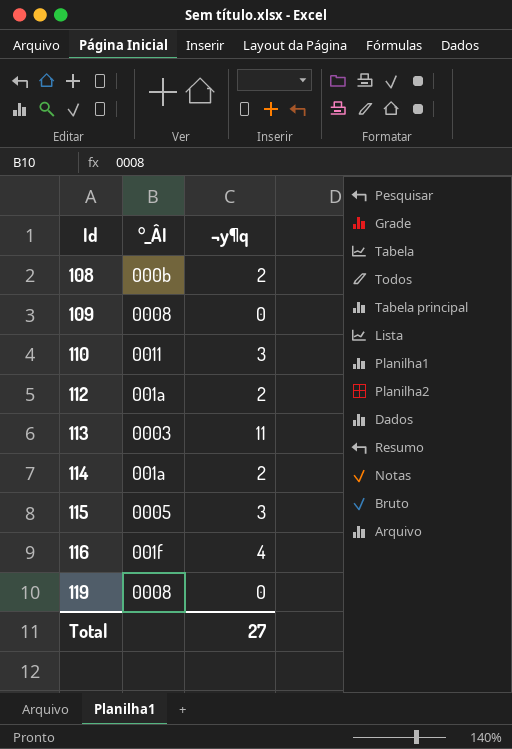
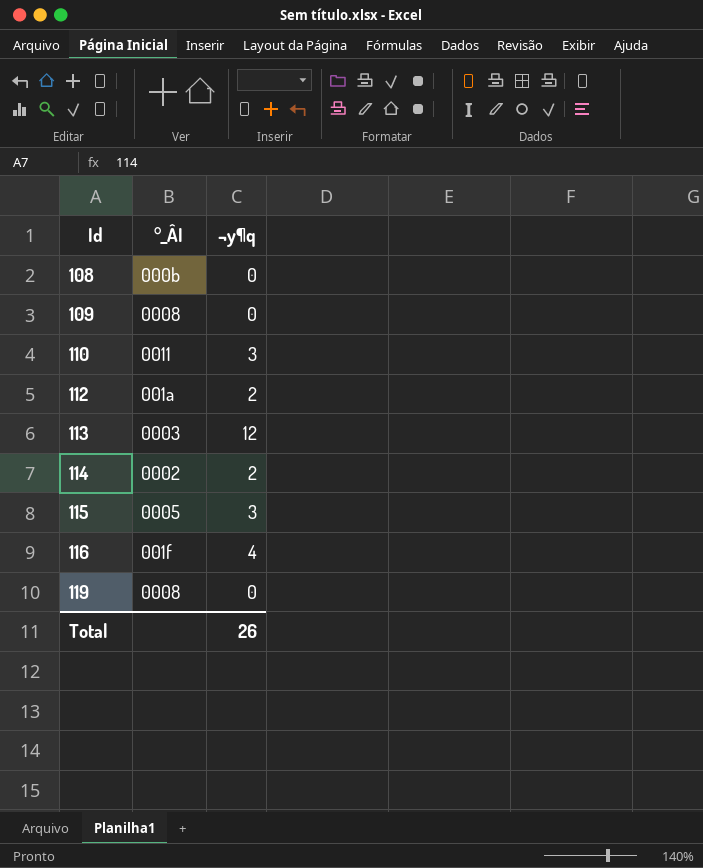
108 | ¬y¶q: 2 -> 0
113 | ¬y¶q: 11 -> 12
114 | °_ÂI: 001a -> 0002
Total | ¬y¶q: 27 -> 26

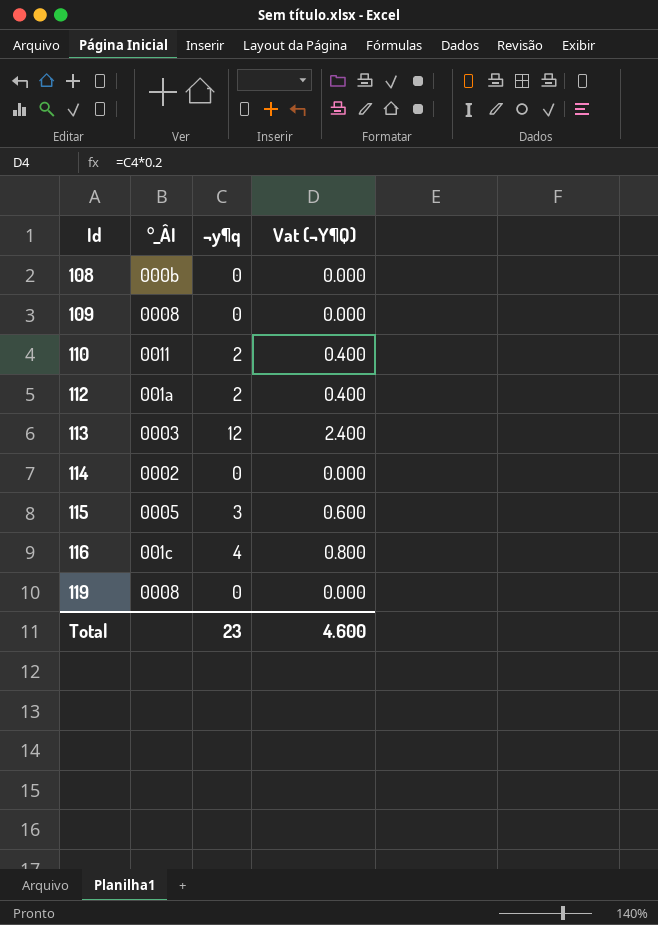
column Vat (¬Y¶Q) | formula: none -> [¬y¶q] * 0.2
110 | ¬y¶q: 3 -> 2
114 | ¬y¶q: 2 -> 0
116 | °_ÂI: 001f -> 001c
Total | ¬y¶q: 26 -> 23

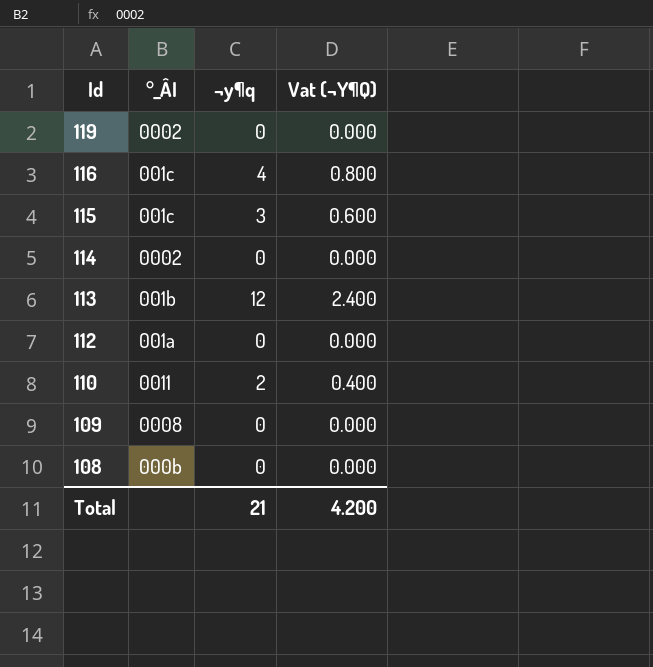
row order: Id ascending -> Id descending
119 | °_ÂI: 0008 -> 0002
115 | °_ÂI: 0005 -> 001c
113 | °_ÂI: 0003 -> 001b
112 | ¬y¶q: 2 -> 0
112 | Vat (¬Y¶Q): 0.400 -> 0.000
Total | ¬y¶q: 23 -> 21
Total | Vat (¬Y¶Q): 4.600 -> 4.200

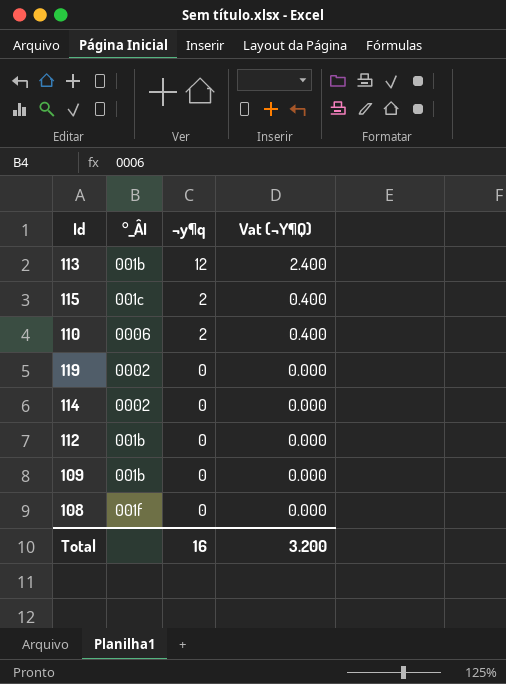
row order: Id descending -> ¬y¶q descending
row 116: 001c | 4 | 0.800 -> none
115 | ¬y¶q: 3 -> 2
115 | Vat (¬Y¶Q): 0.600 -> 0.400
110 | °_ÂI: 0011 -> 0006
112 | °_ÂI: 001a -> 001b
109 | °_ÂI: 0008 -> 001b
108 | °_ÂI: 000b -> 001f
Total | ¬y¶q: 21 -> 16
Total | Vat (¬Y¶Q): 4.200 -> 3.200

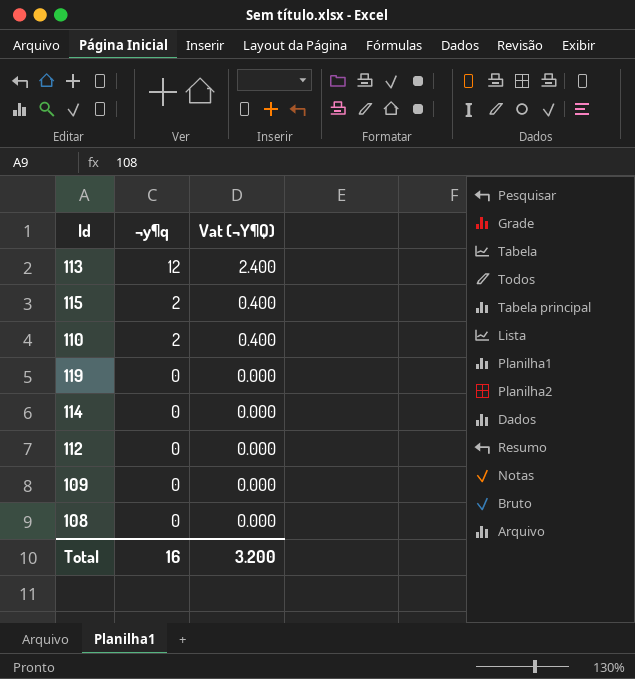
column °_ÂI | position: 2 -> none

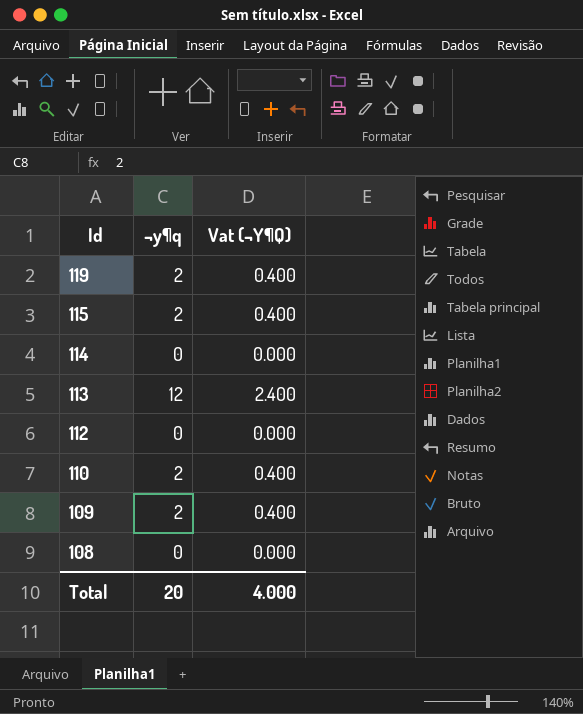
row order: ¬y¶q descending -> Id descending
119 | ¬y¶q: 0 -> 2
119 | Vat (¬Y¶Q): 0.000 -> 0.400
109 | ¬y¶q: 0 -> 2
109 | Vat (¬Y¶Q): 0.000 -> 0.400
Total | ¬y¶q: 16 -> 20
Total | Vat (¬Y¶Q): 3.200 -> 4.000

